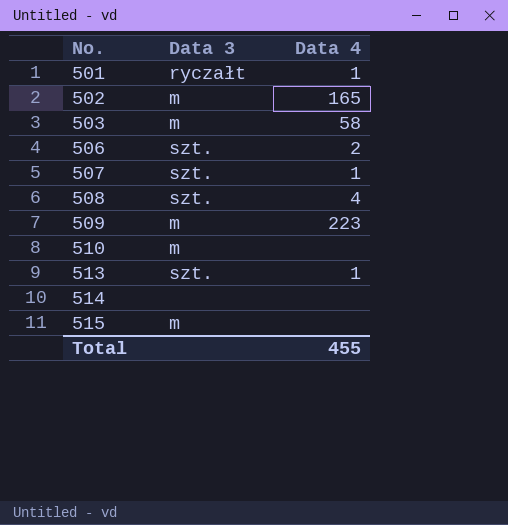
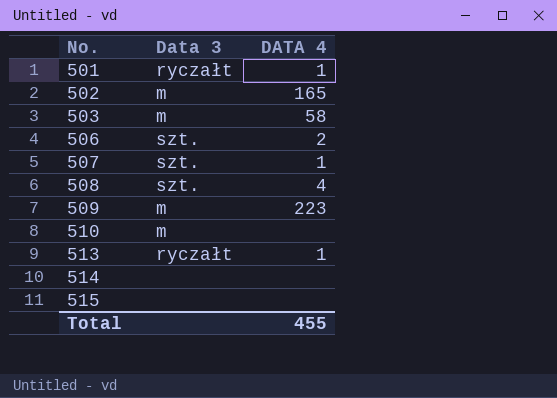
column name: Data 4 -> DATA 4
513 | Data 3: szt. -> ryczałt
515 | Data 3: m -> none

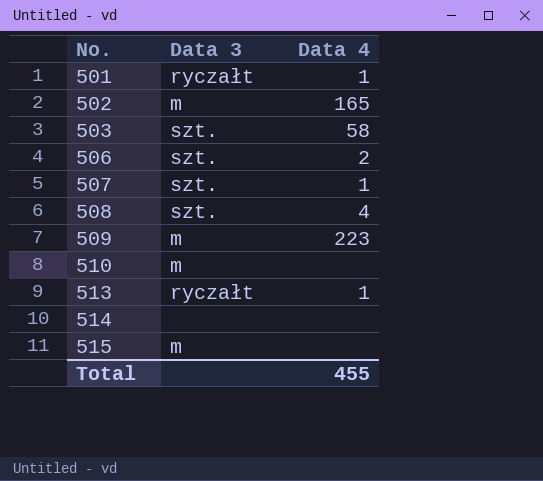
column name: DATA 4 -> Data 4
503 | Data 3: m -> szt.
515 | Data 3: none -> m

